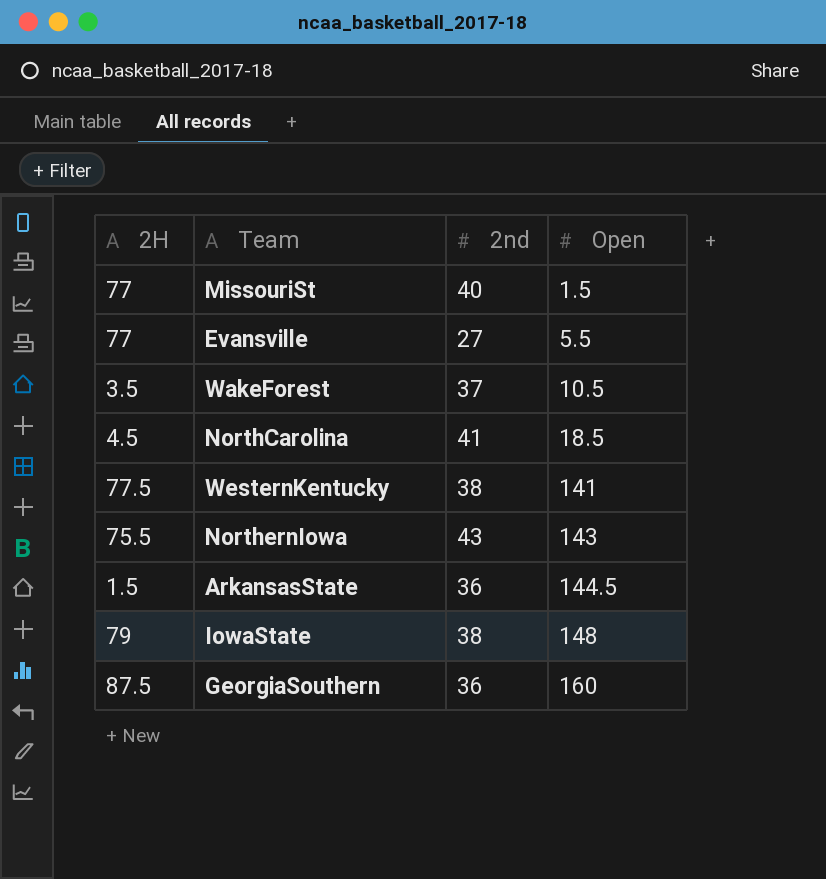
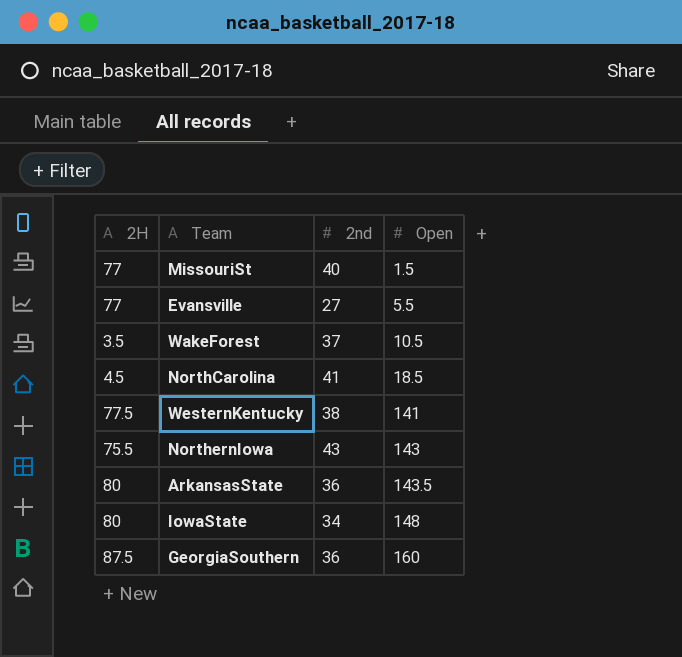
ArkansasState | 2H: 1.5 -> 80
ArkansasState | Open: 144.5 -> 143.5
IowaState | 2H: 79 -> 80
IowaState | 2nd: 38 -> 34

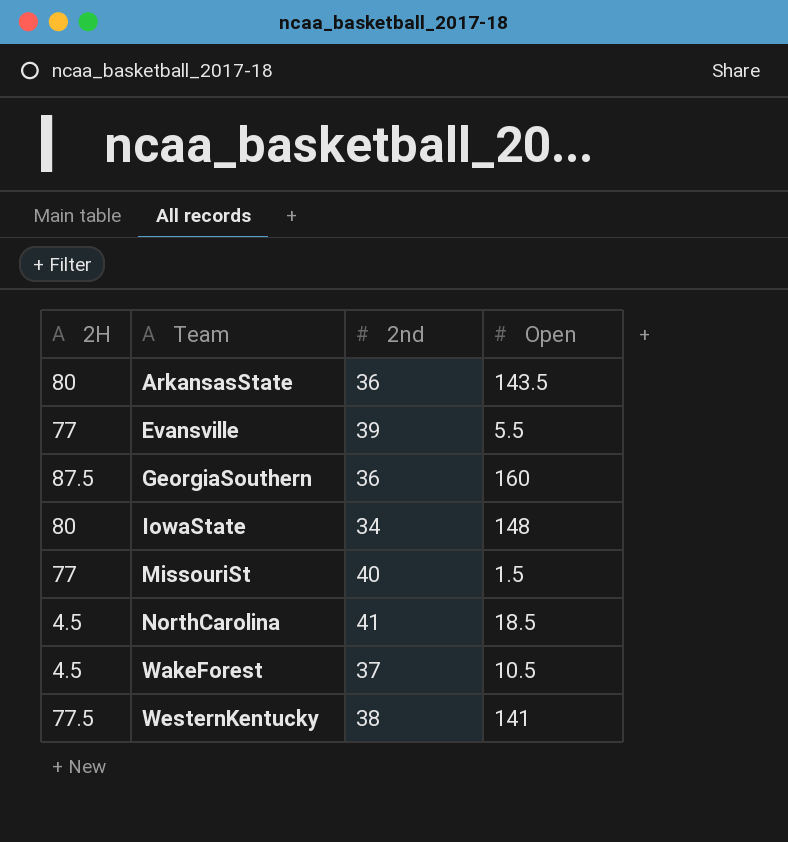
row order: Open ascending -> Team ascending
row NorthernIowa: 75.5 | 43 | 143 -> none
Evansville | 2nd: 27 -> 39
WakeForest | 2H: 3.5 -> 4.5

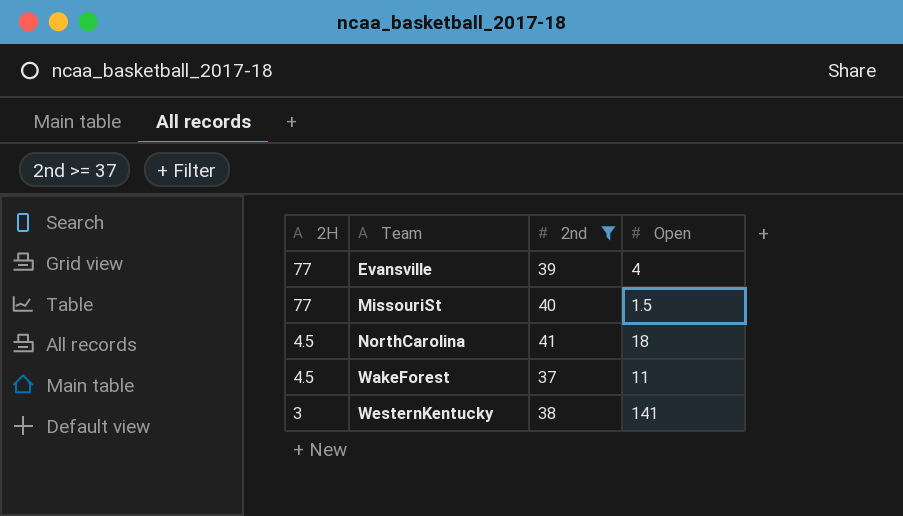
filter: none -> 2nd >= 37
Evansville | Open: 5.5 -> 4
NorthCarolina | Open: 18.5 -> 18
WakeForest | Open: 10.5 -> 11
WesternKentucky | 2H: 77.5 -> 3

